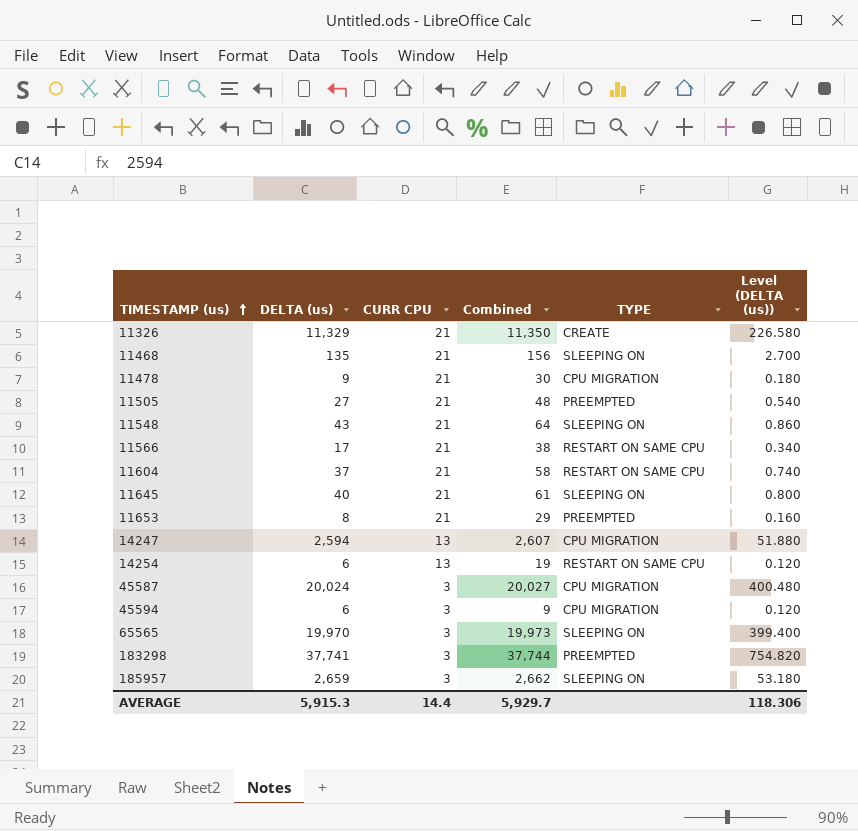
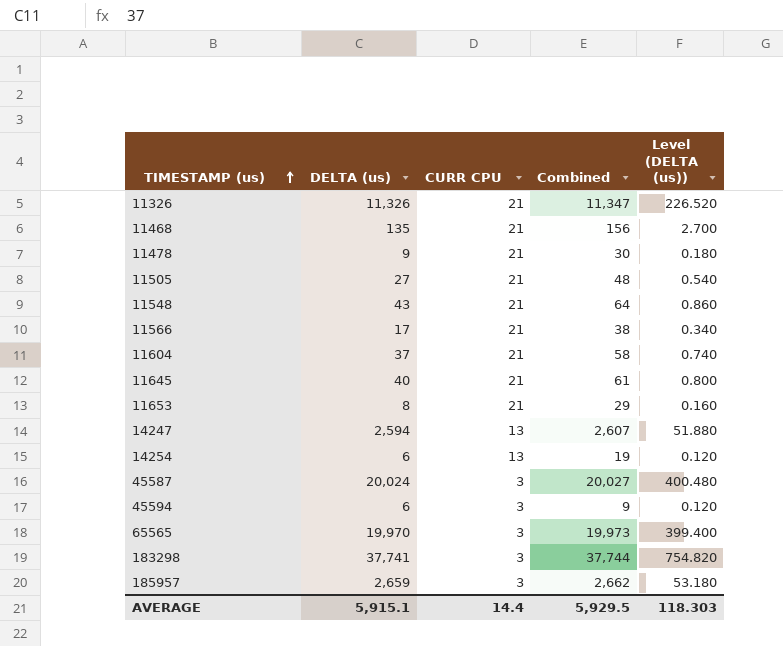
column TYPE | position: 5 -> none
11326 | DELTA (us): 11,329 -> 11,326
11326 | Combined: 11,350 -> 11,347
11326 | Level (DELTA (us)): 226.580 -> 226.520
AVERAGE | DELTA (us): 5,915.3 -> 5,915.1
AVERAGE | Combined: 5,929.7 -> 5,929.5
AVERAGE | Level (DELTA (us)): 118.306 -> 118.303

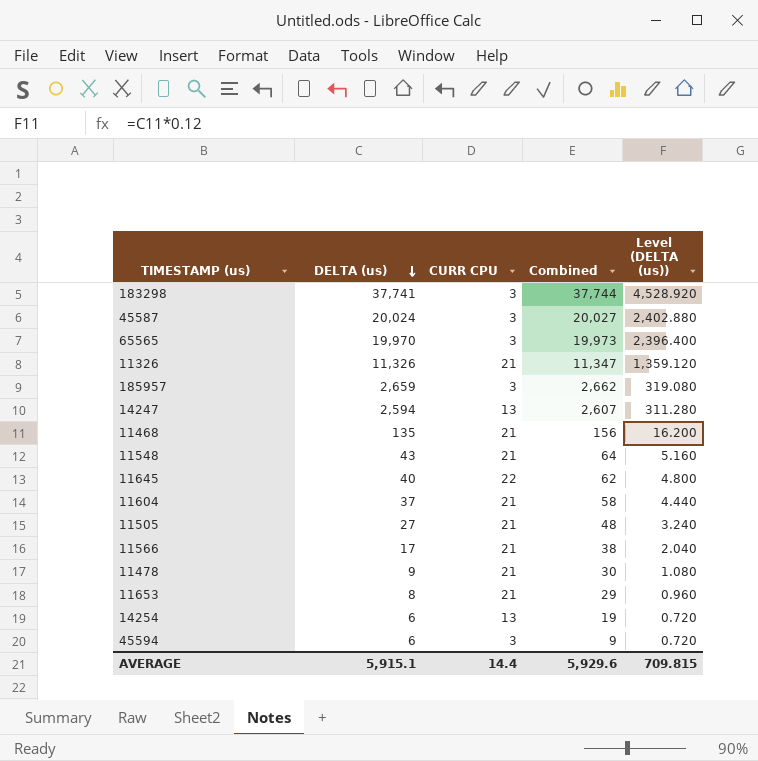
row order: TIMESTAMP (us) ascending -> DELTA (us) descending
column Level (DELTA (us)) | formula: [DELTA (us)] * 0.02 -> [DELTA (us)] * 0.12
11645 | CURR CPU: 21 -> 22
11645 | Combined: 61 -> 62
AVERAGE | Combined: 5,929.5 -> 5,929.6
AVERAGE | Level (DELTA (us)): 118.303 -> 709.815

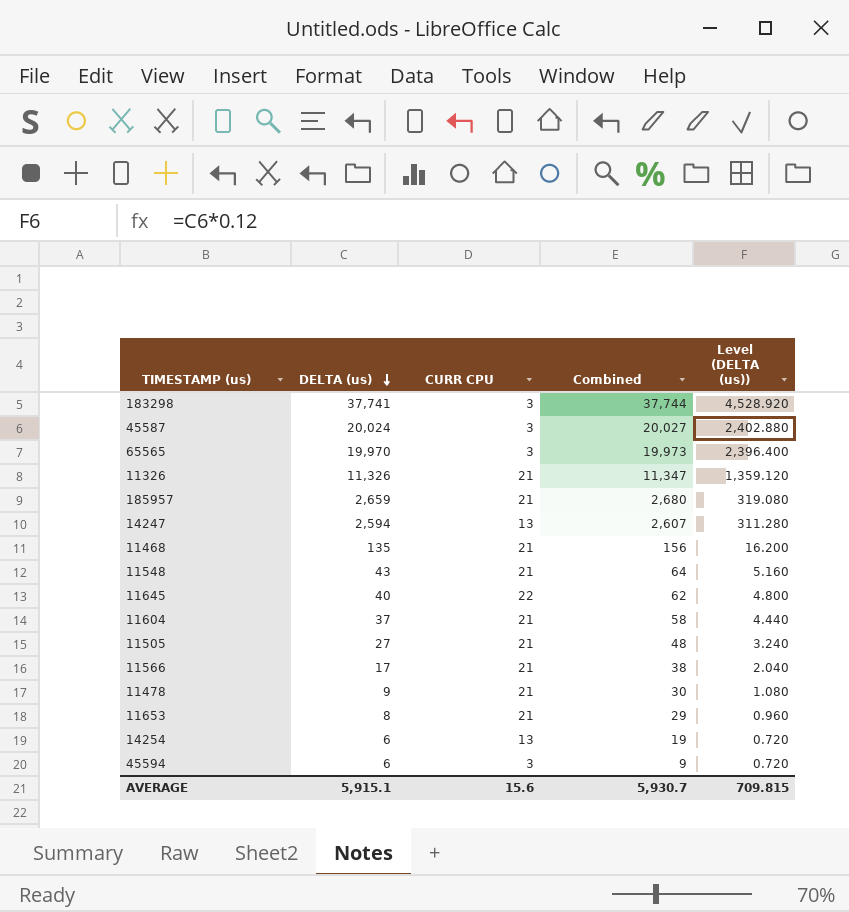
185957 | CURR CPU: 3 -> 21
185957 | Combined: 2,662 -> 2,680
AVERAGE | CURR CPU: 14.4 -> 15.6
AVERAGE | Combined: 5,929.6 -> 5,930.7

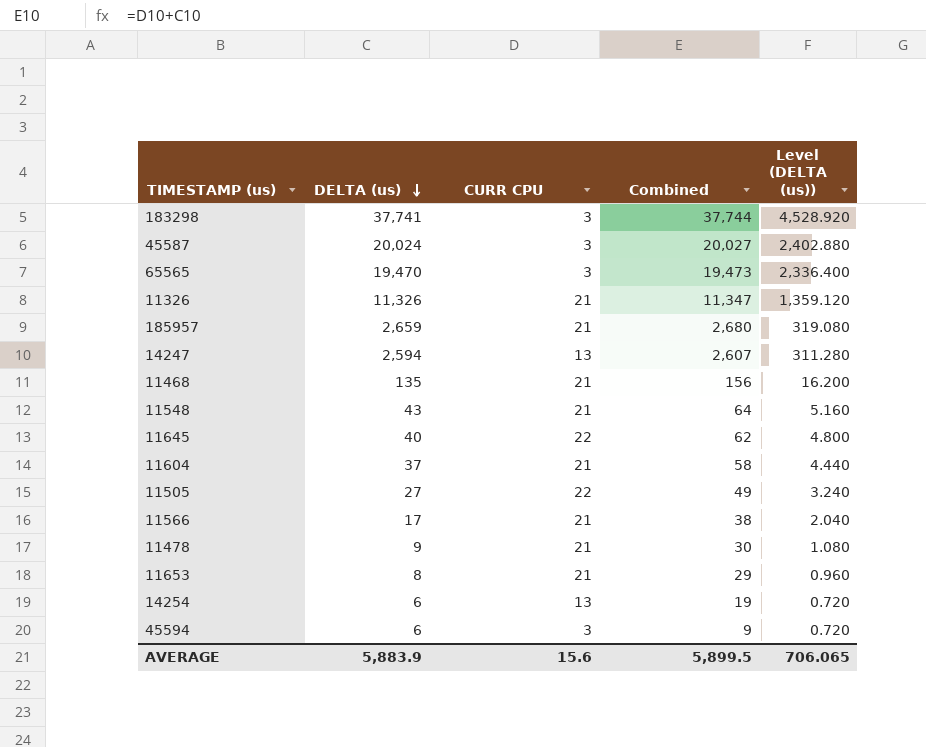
65565 | DELTA (us): 19,970 -> 19,470
65565 | Combined: 19,973 -> 19,473
65565 | Level (DELTA (us)): 2,396.400 -> 2,336.400
11505 | CURR CPU: 21 -> 22
11505 | Combined: 48 -> 49
AVERAGE | DELTA (us): 5,915.1 -> 5,883.9
AVERAGE | Combined: 5,930.7 -> 5,899.5
AVERAGE | Level (DELTA (us)): 709.815 -> 706.065

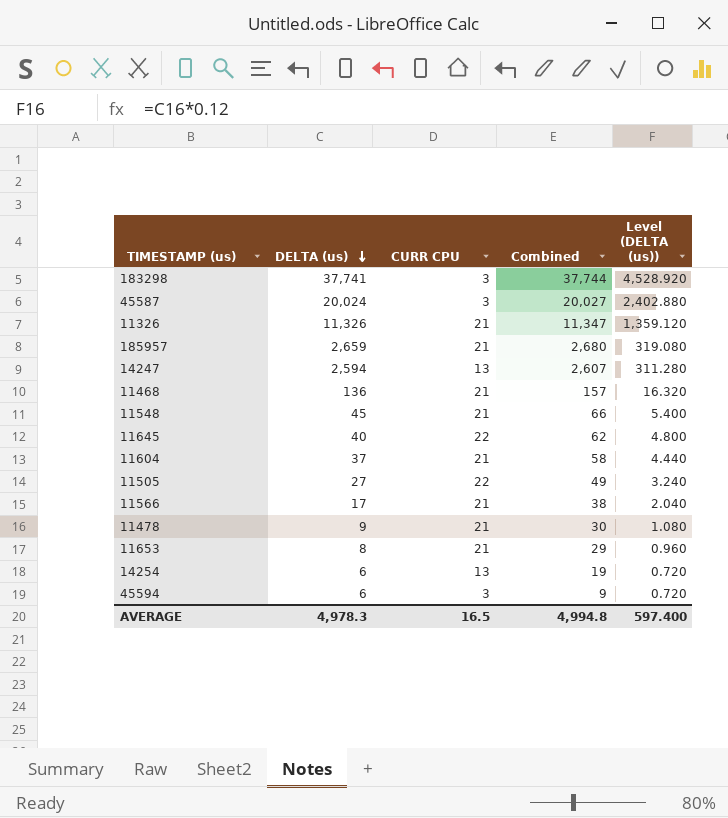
row 65565: 19,470 | 3 | 19,473 | 2,336.400 -> none
11468 | DELTA (us): 135 -> 136
11468 | Combined: 156 -> 157
11468 | Level (DELTA (us)): 16.200 -> 16.320
11548 | DELTA (us): 43 -> 45
11548 | Combined: 64 -> 66
11548 | Level (DELTA (us)): 5.160 -> 5.400
AVERAGE | DELTA (us): 5,883.9 -> 4,978.3
AVERAGE | CURR CPU: 15.6 -> 16.5
AVERAGE | Combined: 5,899.5 -> 4,994.8
AVERAGE | Level (DELTA (us)): 706.065 -> 597.400

